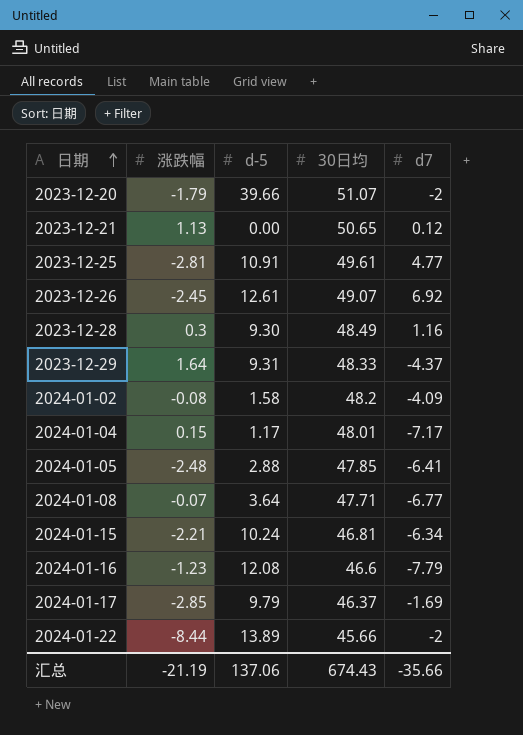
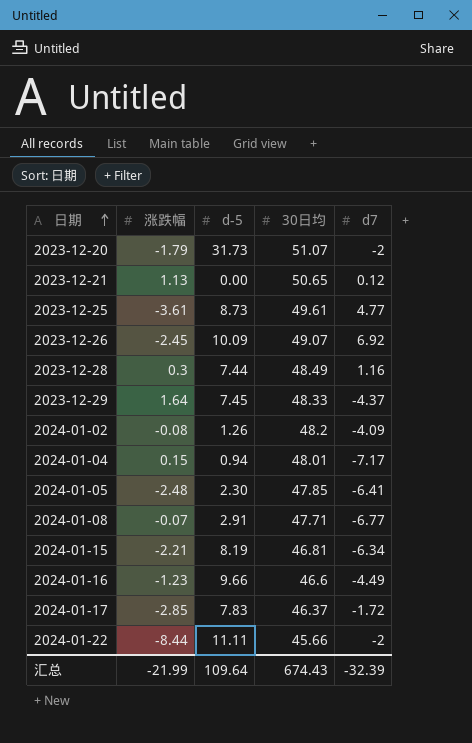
2023-12-20 | d-5: 39.66 -> 31.73
2023-12-25 | 涨跌幅: -2.81 -> -3.61
2023-12-25 | d-5: 10.91 -> 8.73
2023-12-26 | d-5: 12.61 -> 10.09
2023-12-28 | d-5: 9.30 -> 7.44
2023-12-29 | d-5: 9.31 -> 7.45
2024-01-02 | d-5: 1.58 -> 1.26
2024-01-04 | d-5: 1.17 -> 0.94
2024-01-05 | d-5: 2.88 -> 2.30
2024-01-08 | d-5: 3.64 -> 2.91
2024-01-15 | d-5: 10.24 -> 8.19
2024-01-16 | d-5: 12.08 -> 9.66
2024-01-16 | d7: -7.79 -> -4.49
2024-01-17 | d-5: 9.79 -> 7.83
2024-01-17 | d7: -1.69 -> -1.72
2024-01-22 | d-5: 13.89 -> 11.11
汇总 | 涨跌幅: -21.19 -> -21.99
汇总 | d-5: 137.06 -> 109.64
汇总 | d7: -35.66 -> -32.39

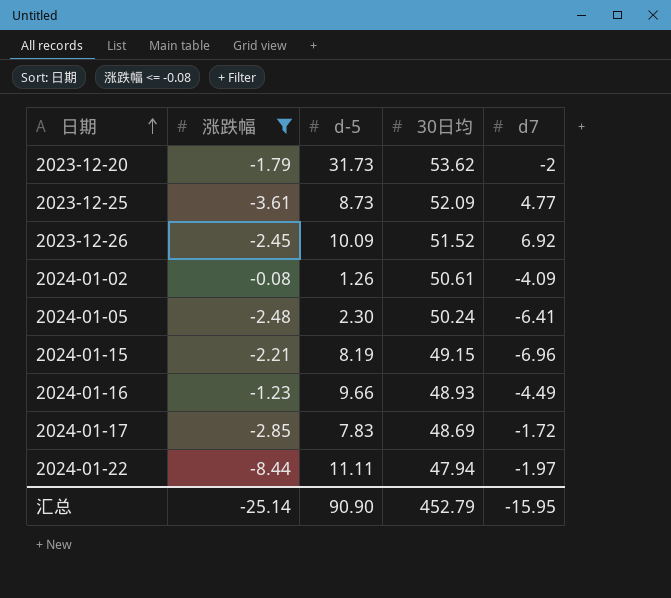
filter: none -> 涨跌幅 <= -0.08
2023-12-20 | 30日均: 51.07 -> 53.62
2023-12-25 | 30日均: 49.61 -> 52.09
2023-12-26 | 30日均: 49.07 -> 51.52
2024-01-02 | 30日均: 48.2 -> 50.61
2024-01-05 | 30日均: 47.85 -> 50.24
2024-01-15 | 30日均: 46.81 -> 49.15
2024-01-15 | d7: -6.34 -> -6.96
2024-01-16 | 30日均: 46.6 -> 48.93
2024-01-17 | 30日均: 46.37 -> 48.69
2024-01-22 | 30日均: 45.66 -> 47.94
2024-01-22 | d7: -2 -> -1.97
汇总 | 涨跌幅: -21.99 -> -25.14
汇总 | d-5: 109.64 -> 90.90
汇总 | 30日均: 674.43 -> 452.79
汇总 | d7: -32.39 -> -15.95

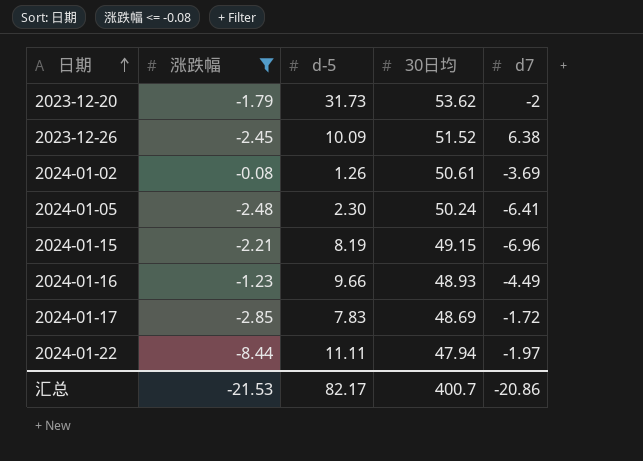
row 2023-12-25: -3.61 | 8.73 | 52.09 | 4.77 -> none
2023-12-26 | d7: 6.92 -> 6.38
2024-01-02 | d7: -4.09 -> -3.69
汇总 | 涨跌幅: -25.14 -> -21.53
汇总 | d-5: 90.90 -> 82.17
汇总 | 30日均: 452.79 -> 400.7
汇总 | d7: -15.95 -> -20.86

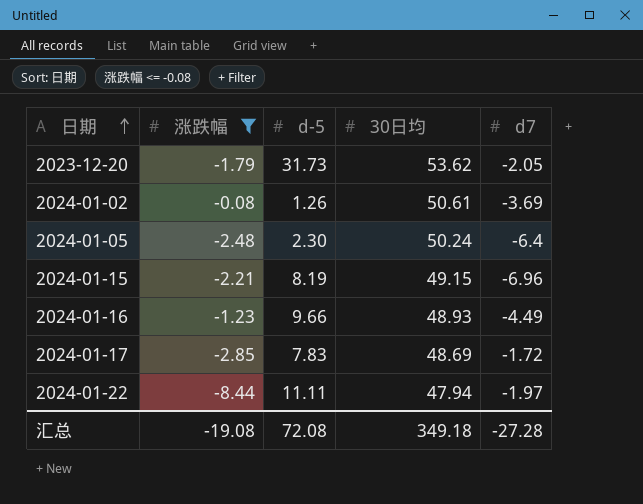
row 2023-12-26: -2.45 | 10.09 | 51.52 | 6.38 -> none
2023-12-20 | d7: -2 -> -2.05
2024-01-05 | d7: -6.41 -> -6.4
汇总 | 涨跌幅: -21.53 -> -19.08
汇总 | d-5: 82.17 -> 72.08
汇总 | 30日均: 400.7 -> 349.18
汇总 | d7: -20.86 -> -27.28

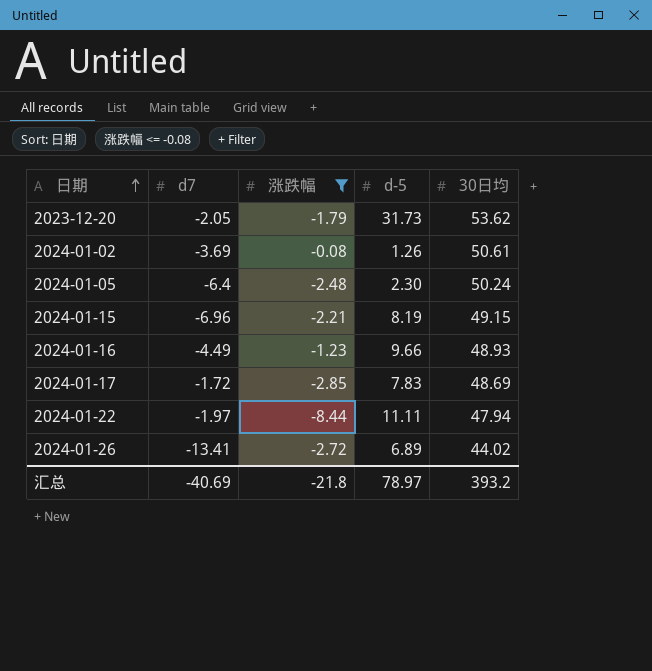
column d7 | position: 5 -> 2
row 2024-01-26: none -> -13.41 | -2.72 | 6.89 | 44.02
汇总 | d7: -27.28 -> -40.69
汇总 | 涨跌幅: -19.08 -> -21.8
汇总 | d-5: 72.08 -> 78.97
汇总 | 30日均: 349.18 -> 393.2

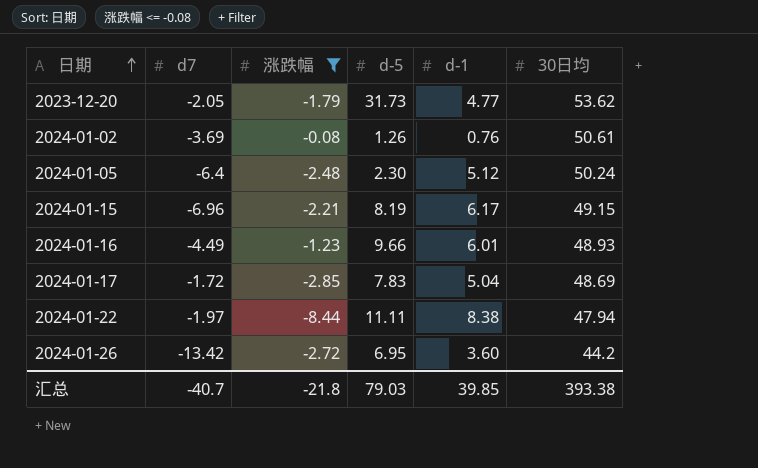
column d-1 | position: none -> 5
2024-01-26 | d7: -13.41 -> -13.42
2024-01-26 | d-5: 6.89 -> 6.95
2024-01-26 | 30日均: 44.02 -> 44.2
汇总 | d7: -40.69 -> -40.7
汇总 | d-5: 78.97 -> 79.03
汇总 | 30日均: 393.2 -> 393.38

